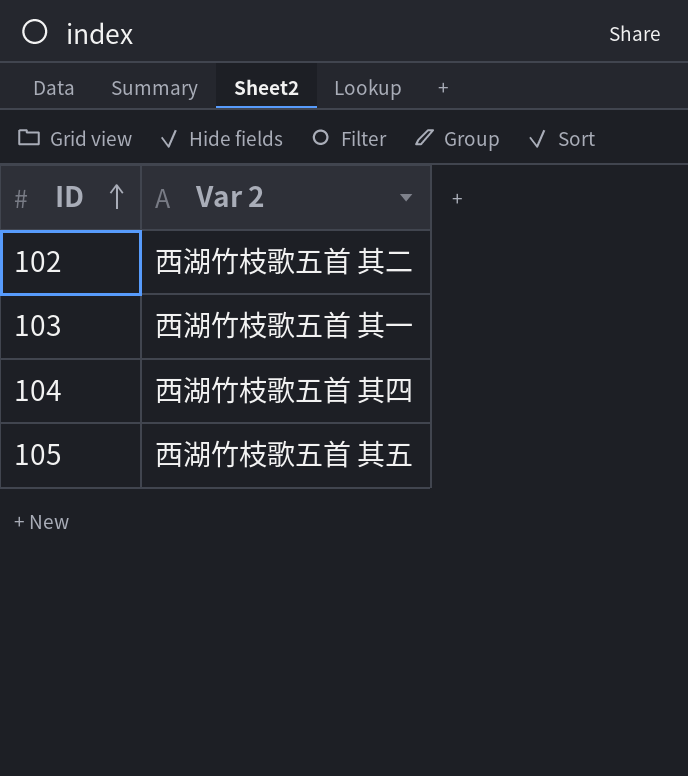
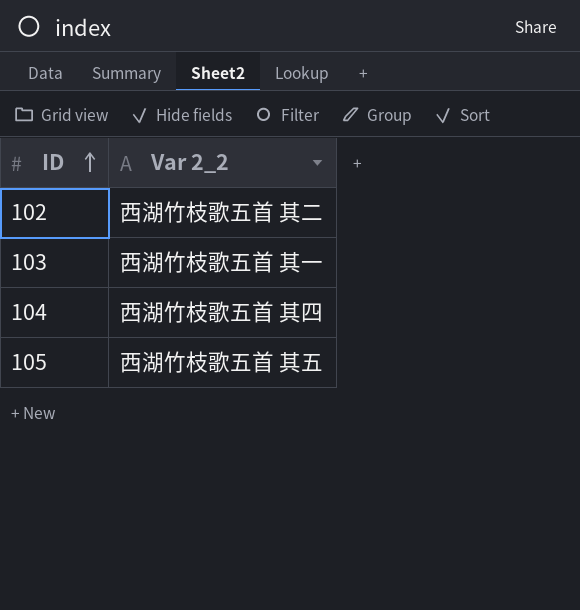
column name: Var 2 -> Var 2_2

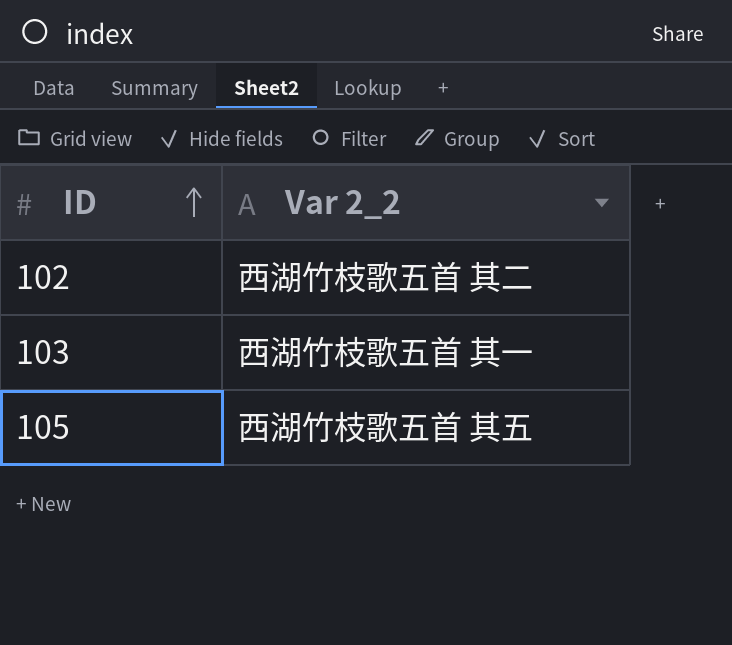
row 104: 西湖竹枝歌五首 其四 -> none

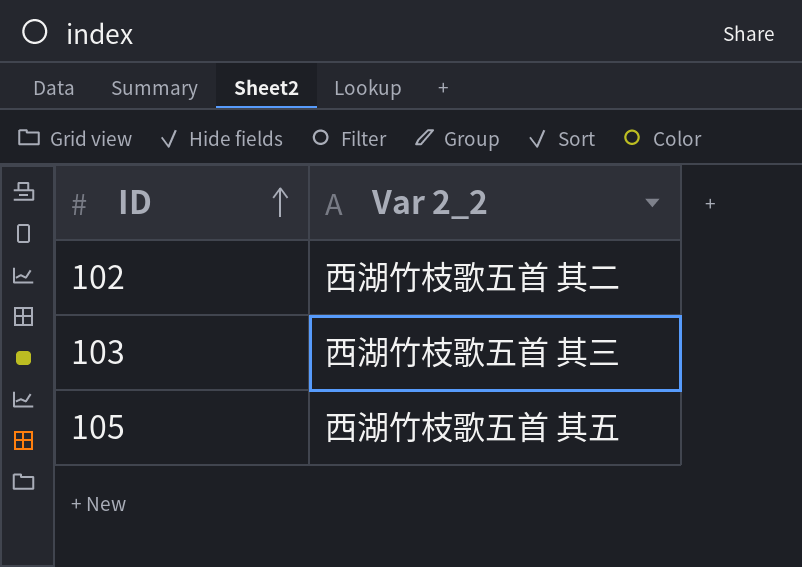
103 | Var 2_2: 西湖竹枝歌五首 其一 -> 西湖竹枝歌五首 其三

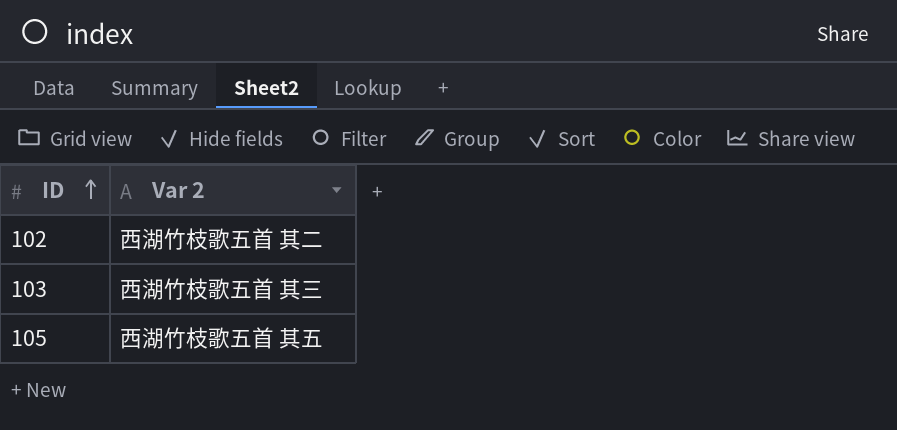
column name: Var 2_2 -> Var 2

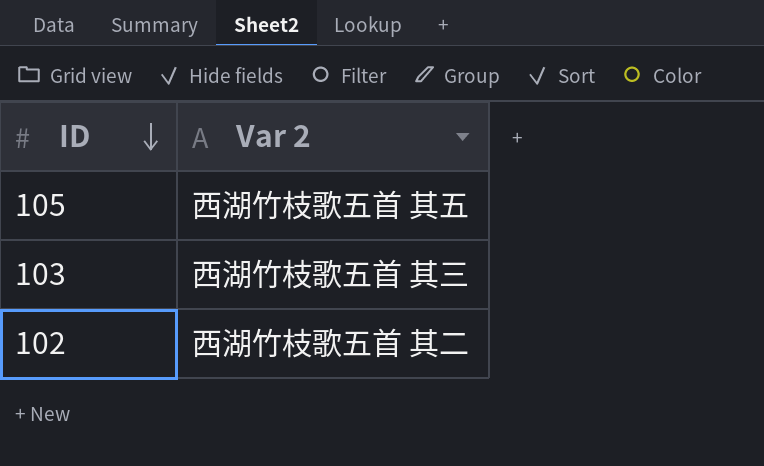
row order: ID ascending -> ID descending

